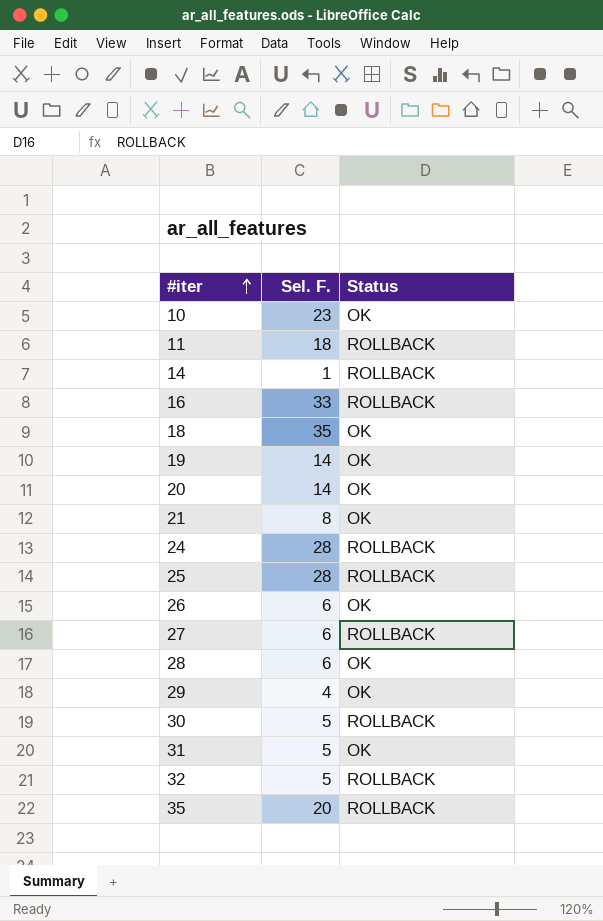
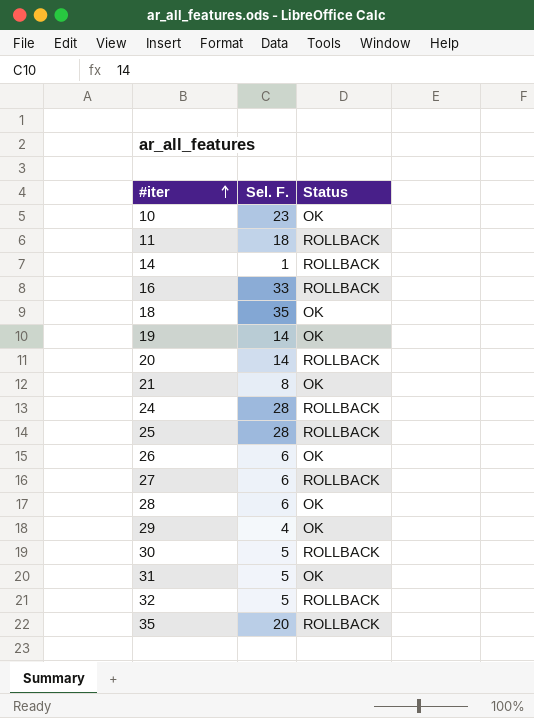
20 | Status: OK -> ROLLBACK

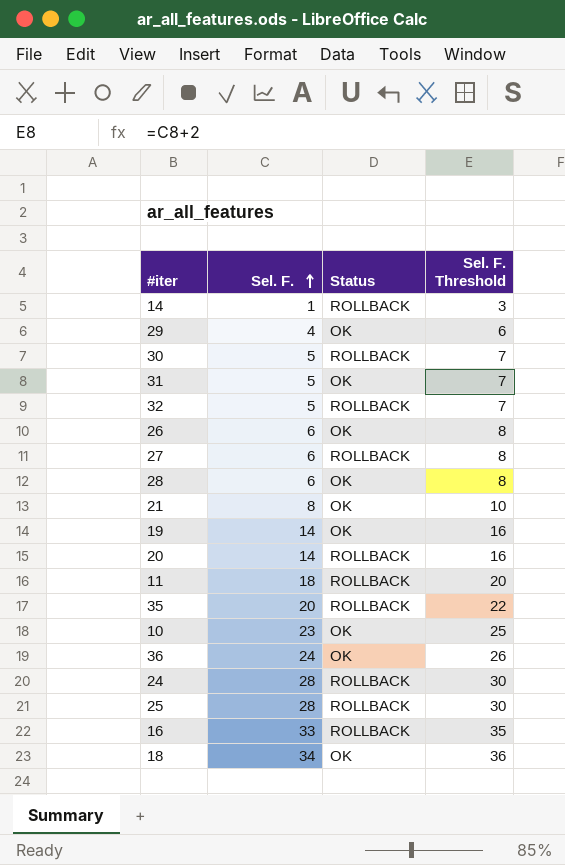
row order: #iter ascending -> Sel. F. ascending
column Sel. F. Threshold | formula: none -> [Sel. F.] + 2
row 36: none -> 24 | OK | 26
18 | Sel. F.: 35 -> 34

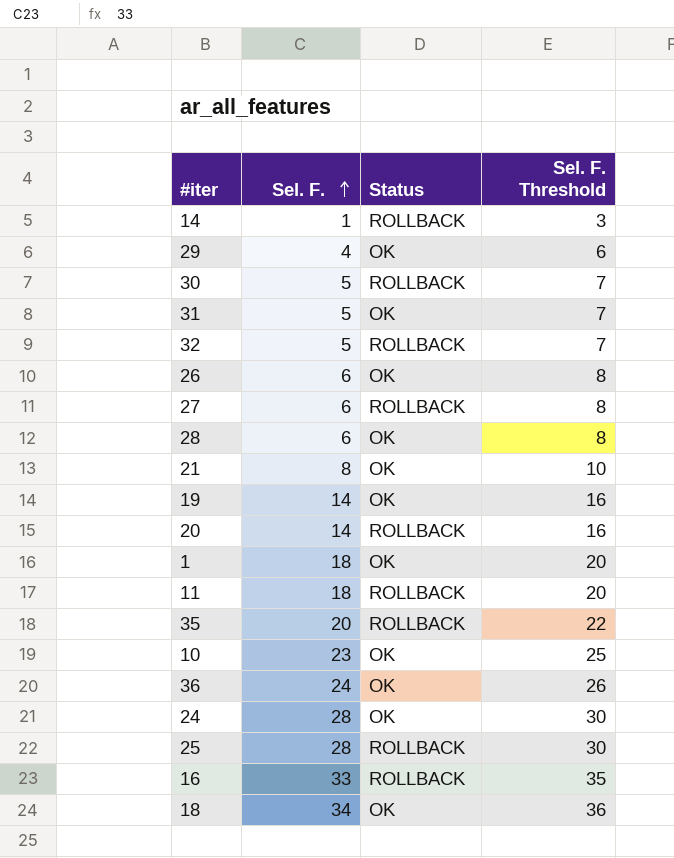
row 1: none -> 18 | OK | 20
24 | Status: ROLLBACK -> OK

